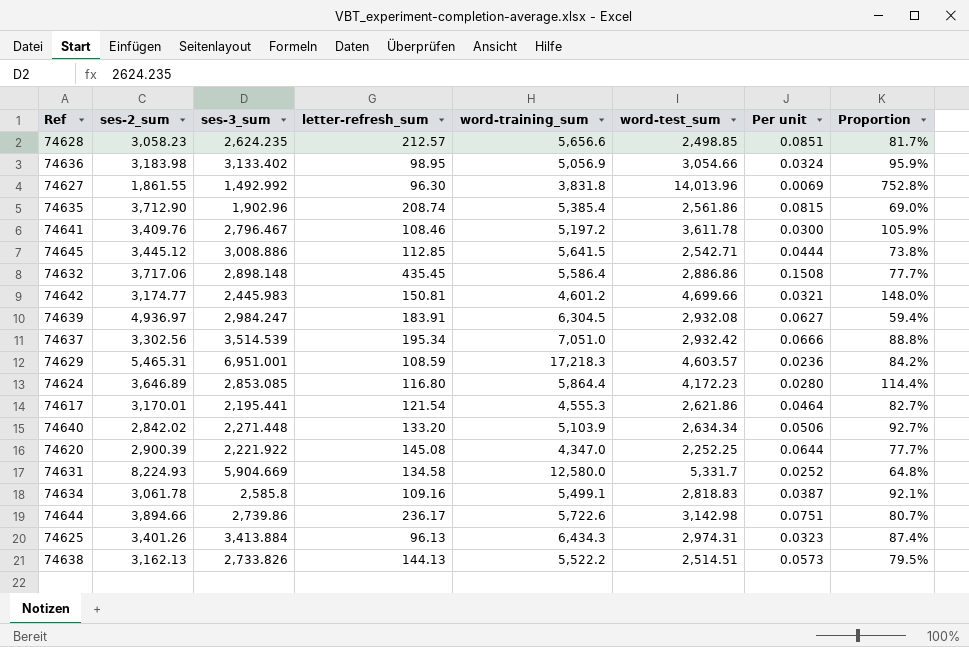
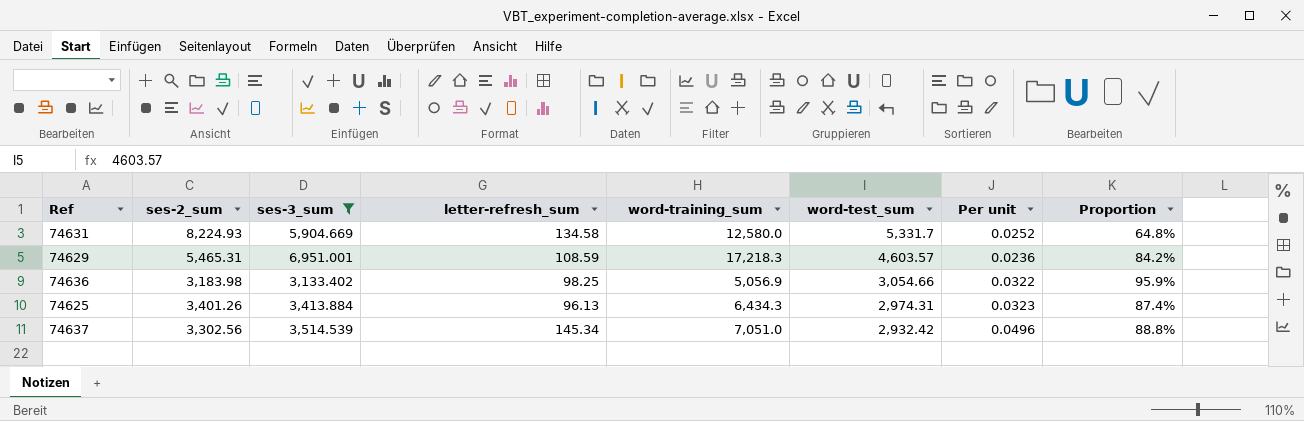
filter: none -> ses-3_sum >= 3,133.402
row order: none -> word-test_sum descending
74636 | letter-refresh_sum: 98.95 -> 98.25
74636 | Per unit: 0.0324 -> 0.0322
74637 | letter-refresh_sum: 195.34 -> 145.34
74637 | Per unit: 0.0666 -> 0.0496

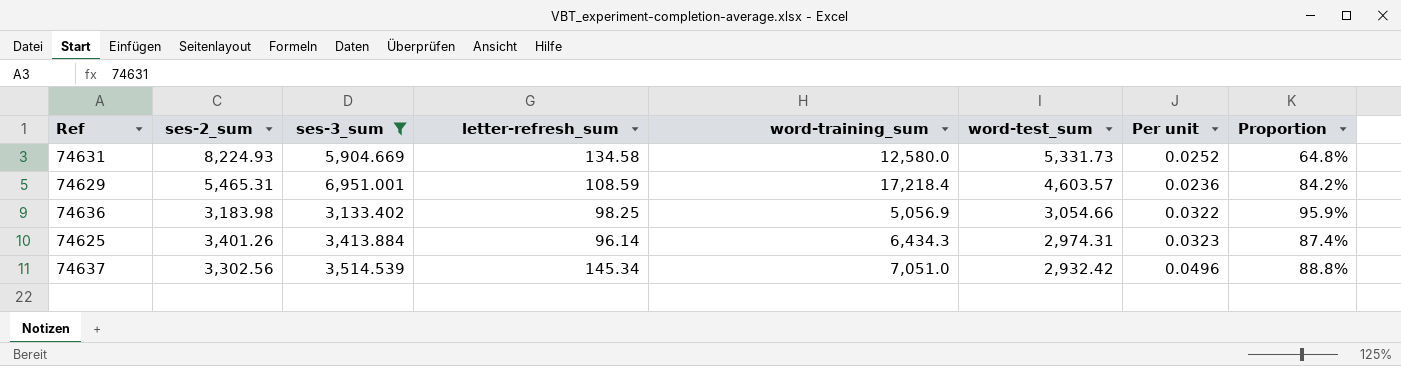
74631 | word-test_sum: 5,331.7 -> 5,331.73
74629 | word-training_sum: 17,218.3 -> 17,218.4
74625 | letter-refresh_sum: 96.13 -> 96.14

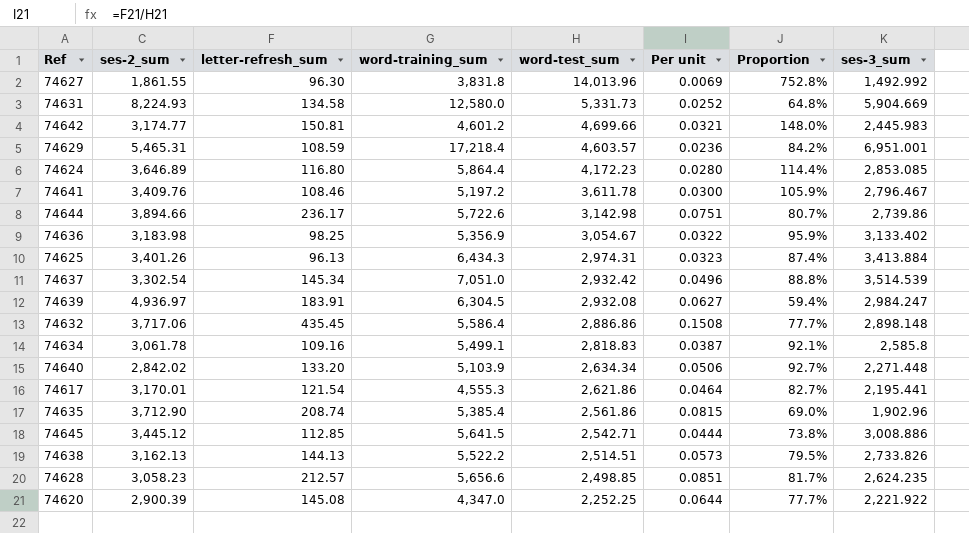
filter: ses-3_sum >= 3,133.402 -> none
column ses-3_sum | position: 3 -> 8
74636 | word-training_sum: 5,056.9 -> 5,356.9
74636 | word-test_sum: 3,054.66 -> 3,054.67
74625 | letter-refresh_sum: 96.14 -> 96.13
74637 | ses-2_sum: 3,302.56 -> 3,302.54

